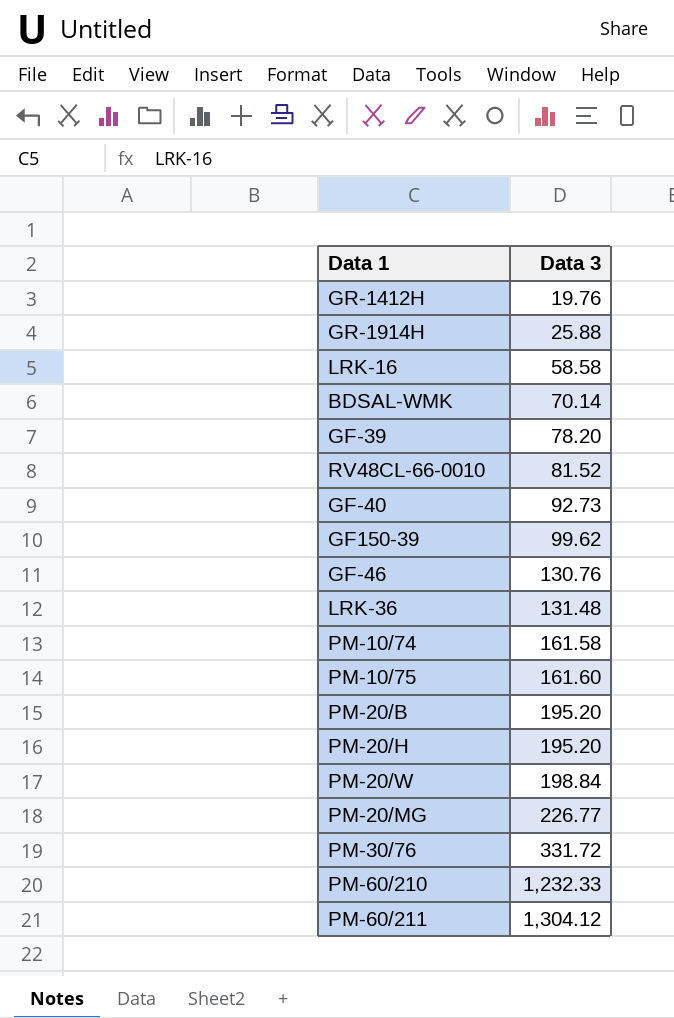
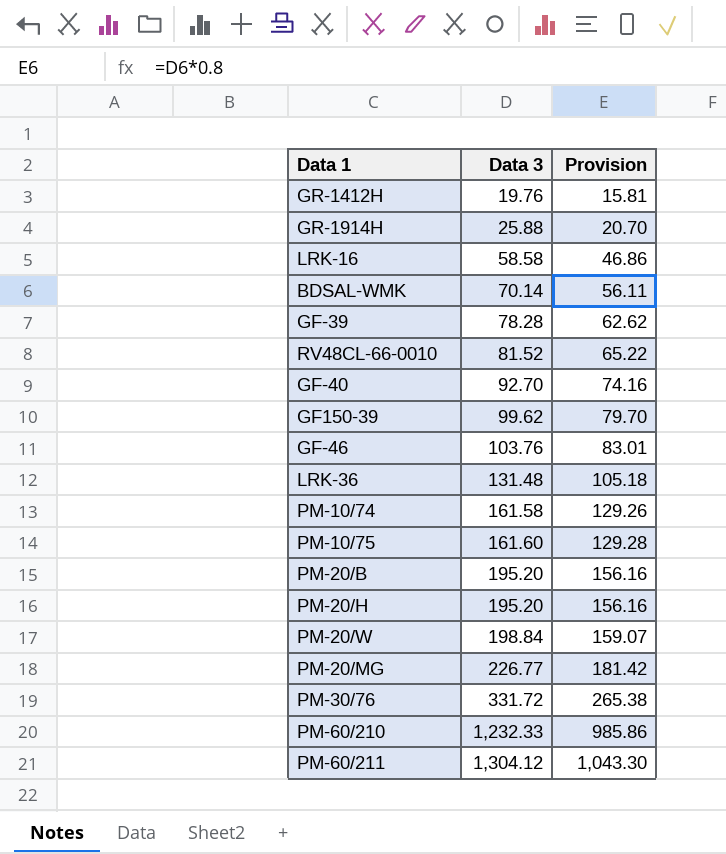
column Provision | formula: none -> [Data 3] * 0.8
GF-39 | Data 3: 78.20 -> 78.28
GF-40 | Data 3: 92.73 -> 92.70
GF-46 | Data 3: 130.76 -> 103.76

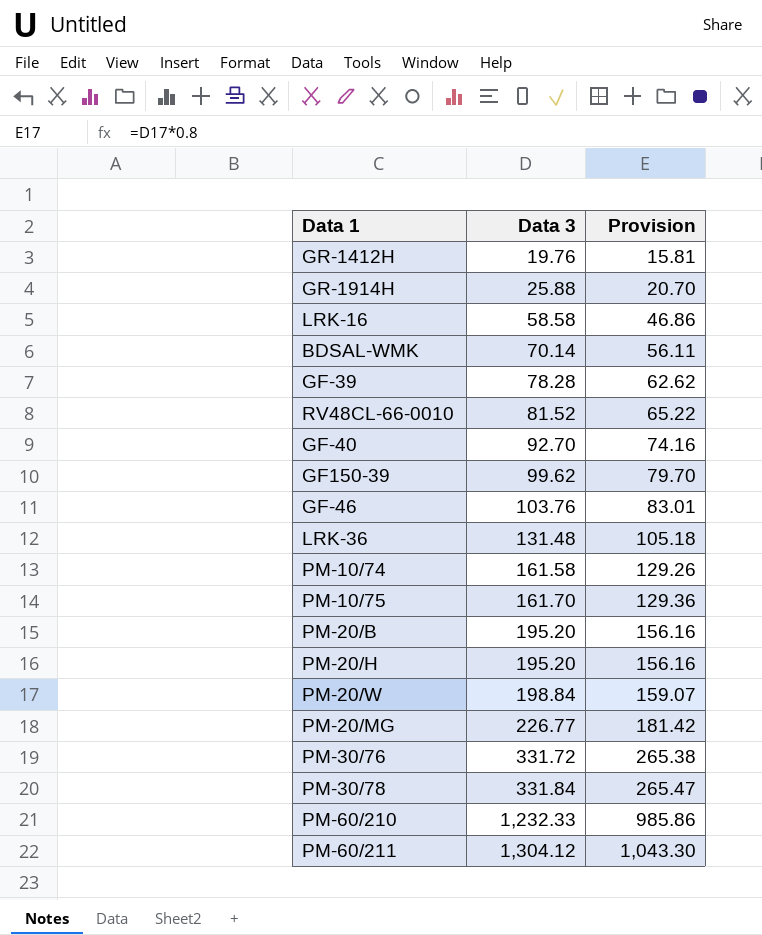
PM-10/75 | Data 3: 161.60 -> 161.70
PM-10/75 | Provision: 129.28 -> 129.36
row PM-30/78: none -> 331.84 | 265.47

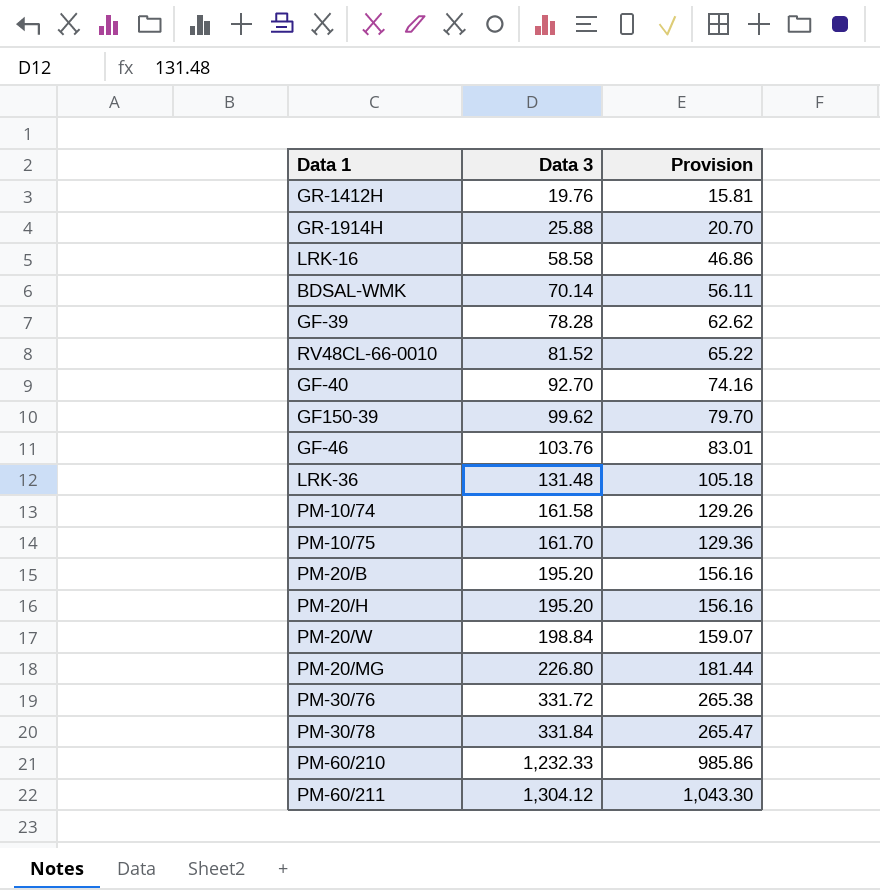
PM-20/MG | Data 3: 226.77 -> 226.80
PM-20/MG | Provision: 181.42 -> 181.44

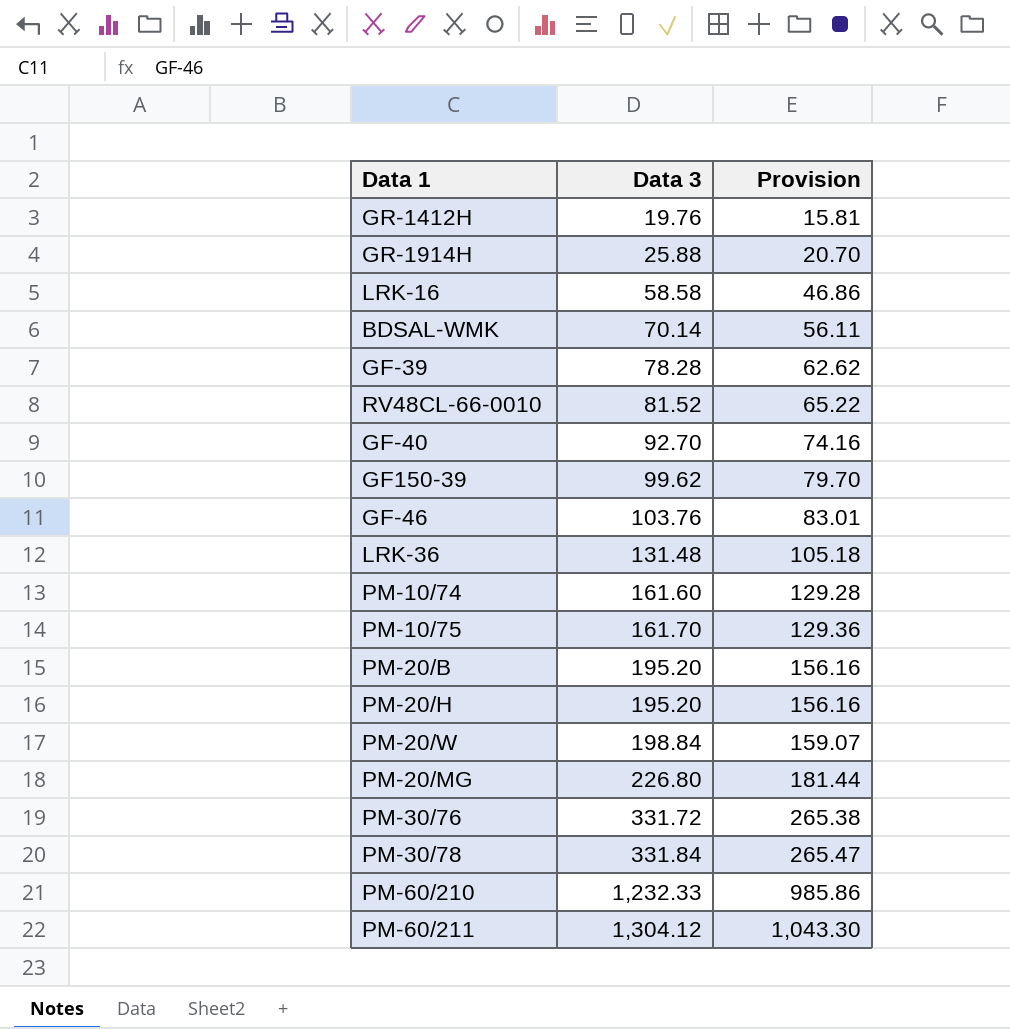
PM-10/74 | Data 3: 161.58 -> 161.60
PM-10/74 | Provision: 129.26 -> 129.28

